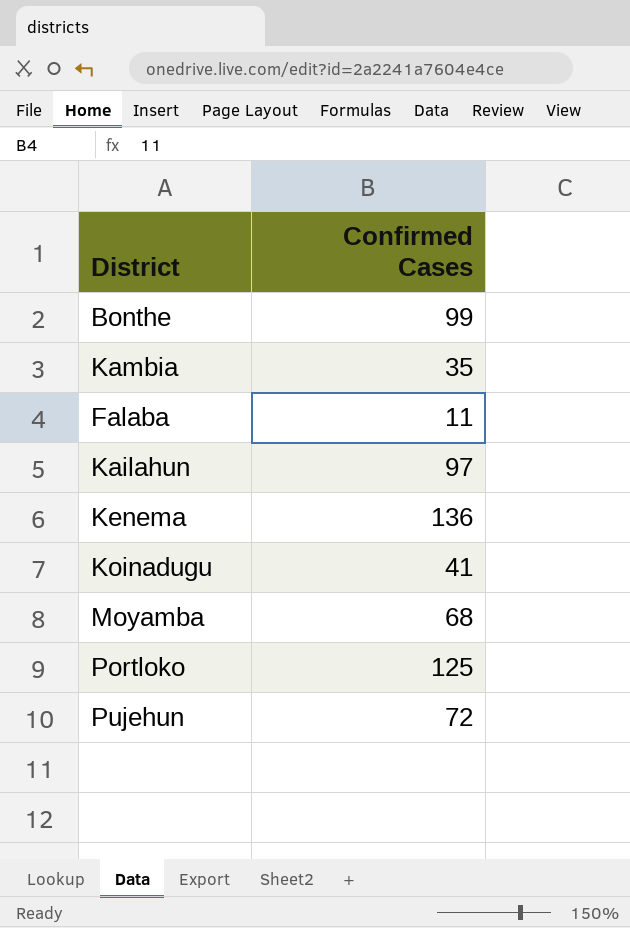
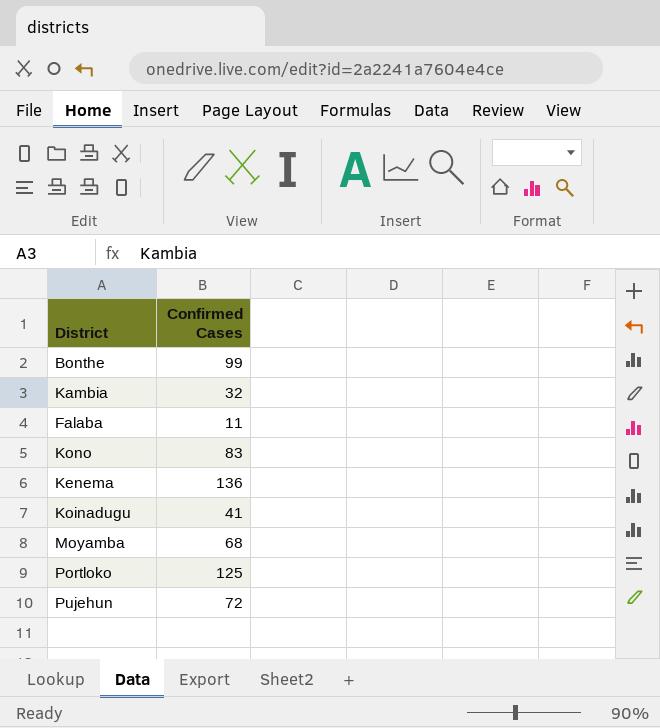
row Kailahun: 97 -> none
Kambia | Confirmed Cases: 35 -> 32
row Kono: none -> 83

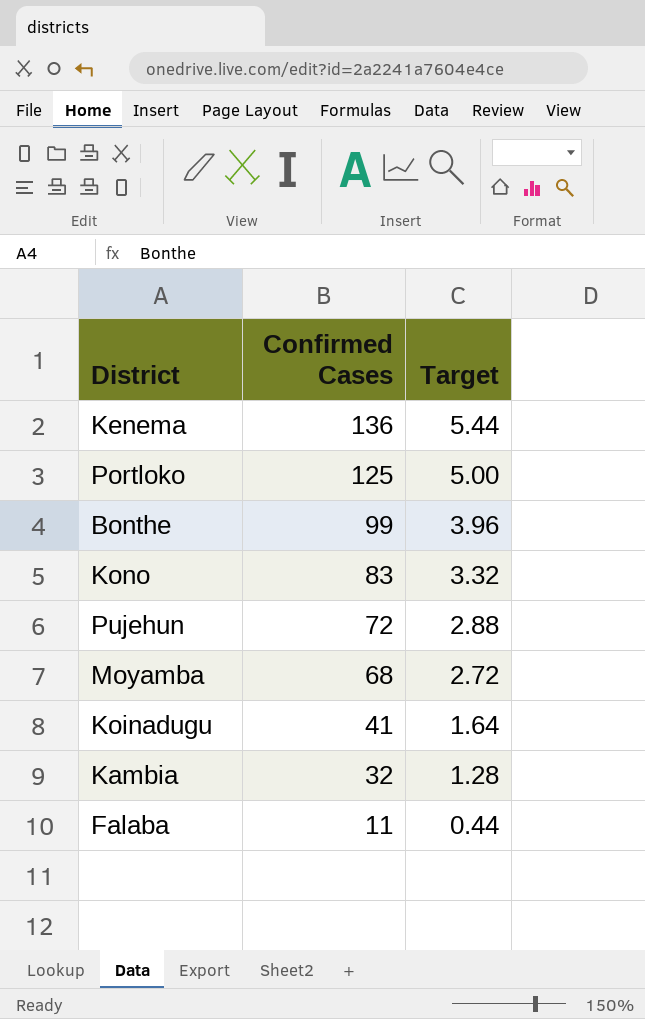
row order: none -> Confirmed Cases descending
column Target | formula: none -> [Confirmed Cases] * 0.04

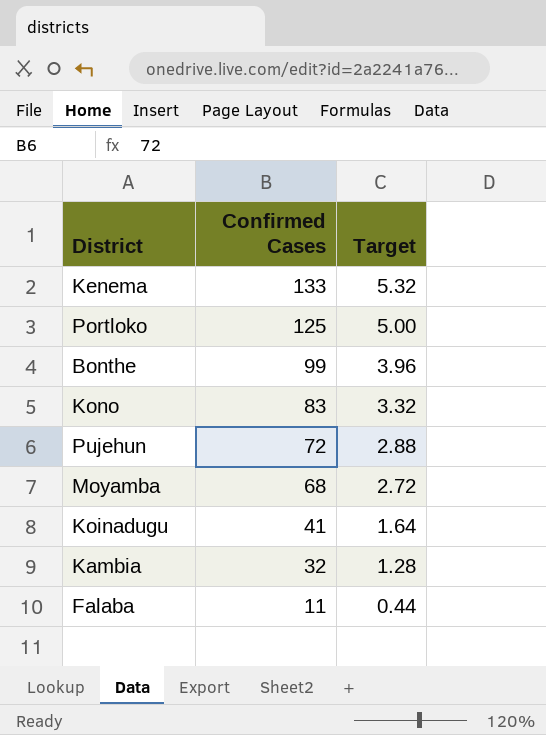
Kenema | Confirmed Cases: 136 -> 133
Kenema | Target: 5.44 -> 5.32

